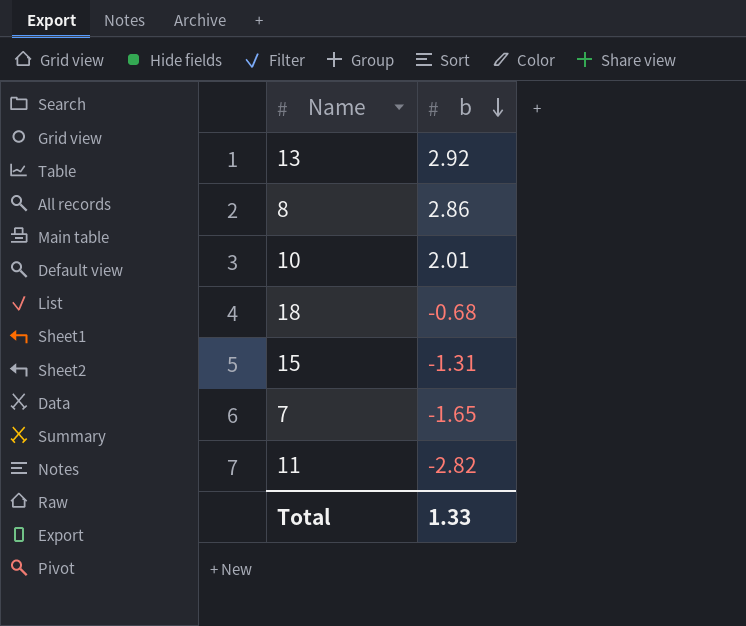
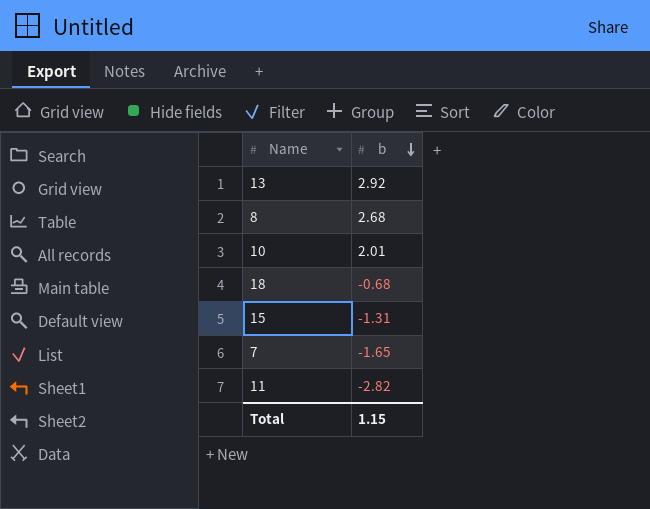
8 | b: 2.86 -> 2.68
Total | b: 1.33 -> 1.15

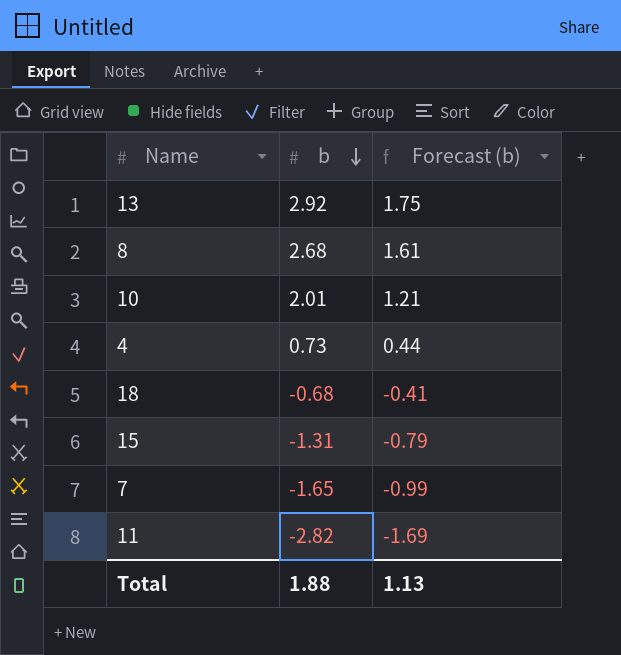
column Forecast (b) | formula: none -> [b] * 0.6
row 4: none -> 0.73 | 0.44
Total | b: 1.15 -> 1.88

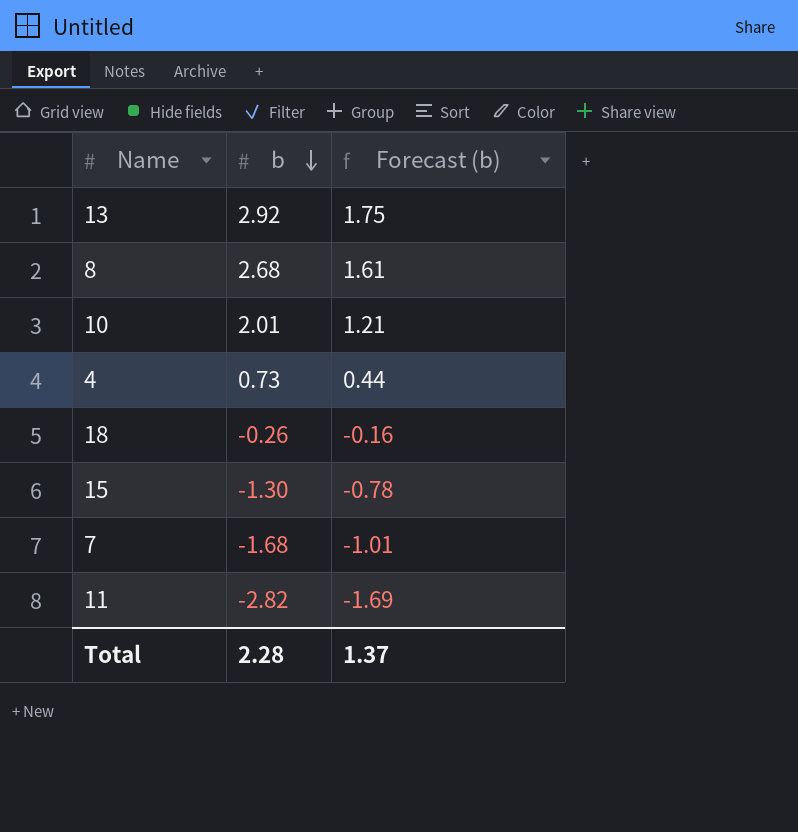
18 | b: -0.68 -> -0.26
18 | Forecast (b): -0.41 -> -0.16
15 | b: -1.31 -> -1.30
15 | Forecast (b): -0.79 -> -0.78
7 | b: -1.65 -> -1.68
7 | Forecast (b): -0.99 -> -1.01
Total | b: 1.88 -> 2.28
Total | Forecast (b): 1.13 -> 1.37

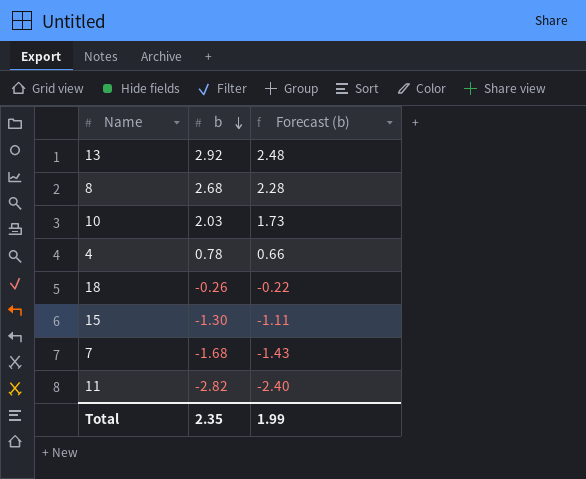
column Forecast (b) | formula: [b] * 0.6 -> [b] * 0.85
10 | b: 2.01 -> 2.03
4 | b: 0.73 -> 0.78
Total | b: 2.28 -> 2.35
Total | Forecast (b): 1.37 -> 1.99

